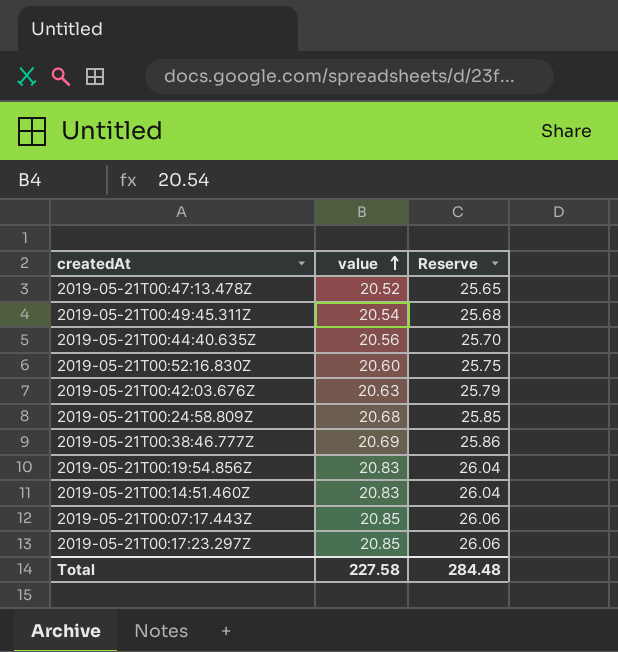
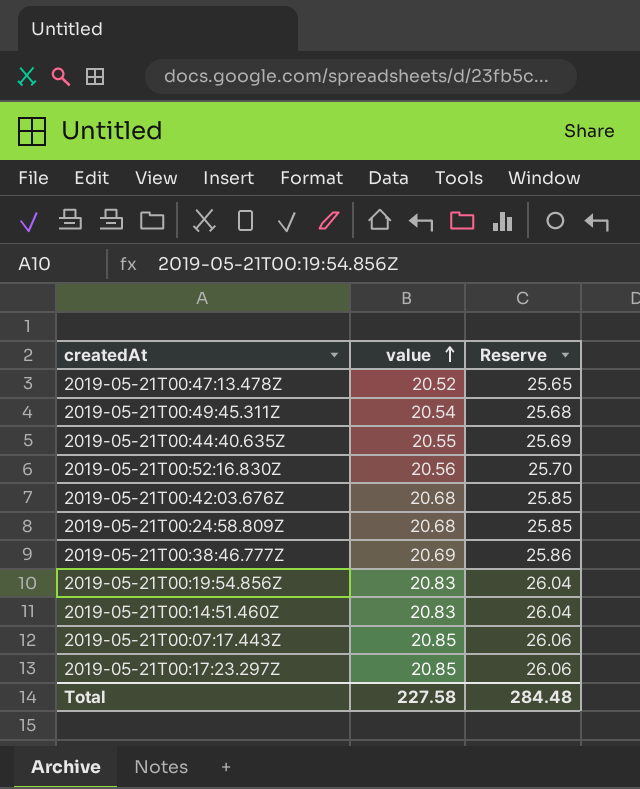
2019-05-21T00:44:40.635Z | value: 20.56 -> 20.55
2019-05-21T00:44:40.635Z | Reserve: 25.70 -> 25.69
2019-05-21T00:52:16.830Z | value: 20.60 -> 20.56
2019-05-21T00:52:16.830Z | Reserve: 25.75 -> 25.70
2019-05-21T00:42:03.676Z | value: 20.63 -> 20.68
2019-05-21T00:42:03.676Z | Reserve: 25.79 -> 25.85

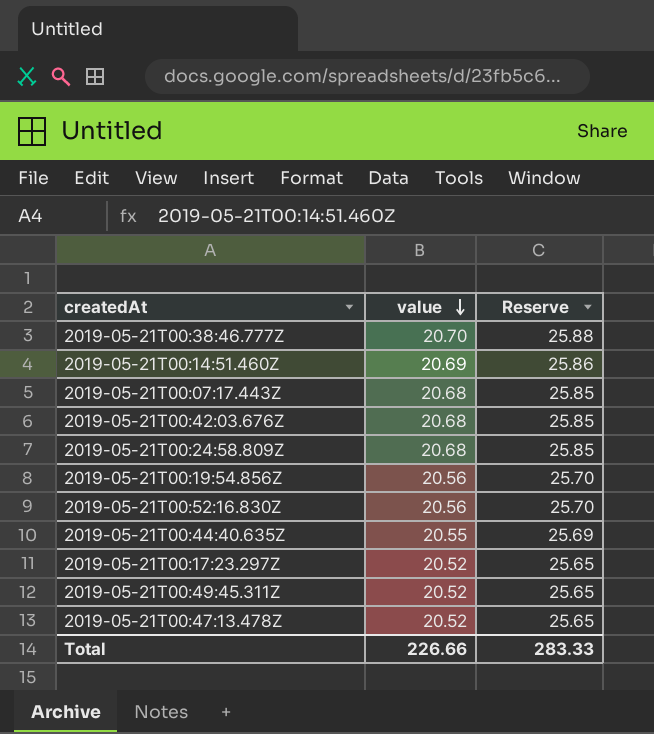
row order: value ascending -> value descending
2019-05-21T00:38:46.777Z | value: 20.69 -> 20.70
2019-05-21T00:38:46.777Z | Reserve: 25.86 -> 25.88
2019-05-21T00:14:51.460Z | value: 20.83 -> 20.69
2019-05-21T00:14:51.460Z | Reserve: 26.04 -> 25.86
2019-05-21T00:07:17.443Z | value: 20.85 -> 20.68
2019-05-21T00:07:17.443Z | Reserve: 26.06 -> 25.85
2019-05-21T00:19:54.856Z | value: 20.83 -> 20.56
2019-05-21T00:19:54.856Z | Reserve: 26.04 -> 25.70
2019-05-21T00:17:23.297Z | value: 20.85 -> 20.52
2019-05-21T00:17:23.297Z | Reserve: 26.06 -> 25.65
2019-05-21T00:49:45.311Z | value: 20.54 -> 20.52
2019-05-21T00:49:45.311Z | Reserve: 25.68 -> 25.65
Total | value: 227.58 -> 226.66
Total | Reserve: 284.48 -> 283.33

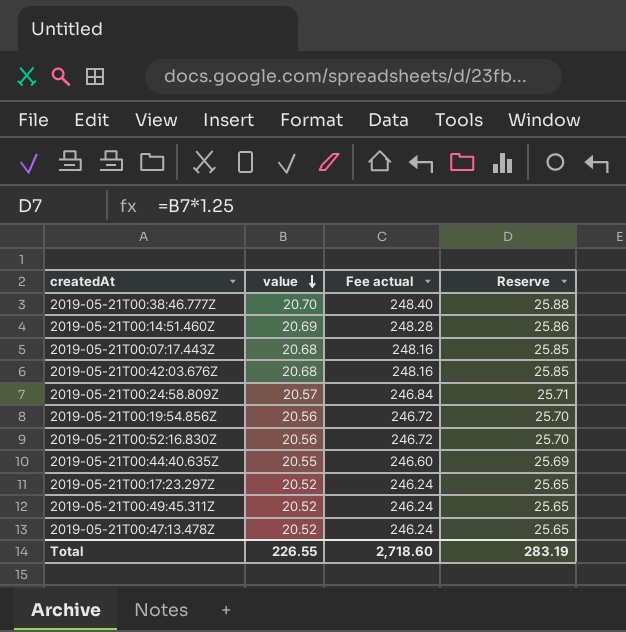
column Fee actual | formula: none -> [value] * 12
2019-05-21T00:24:58.809Z | value: 20.68 -> 20.57
2019-05-21T00:24:58.809Z | Reserve: 25.85 -> 25.71
Total | value: 226.66 -> 226.55
Total | Reserve: 283.33 -> 283.19

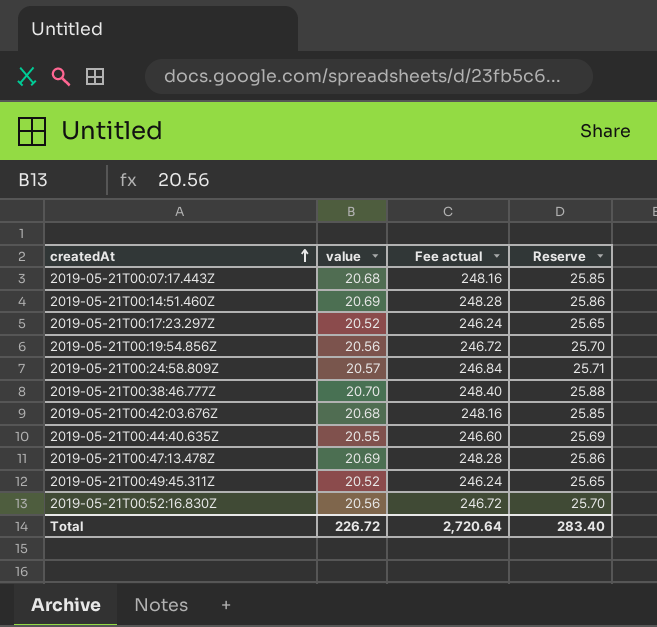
row order: value descending -> createdAt ascending
2019-05-21T00:47:13.478Z | value: 20.52 -> 20.69
2019-05-21T00:47:13.478Z | Fee actual: 246.24 -> 248.28
2019-05-21T00:47:13.478Z | Reserve: 25.65 -> 25.86
Total | value: 226.55 -> 226.72
Total | Fee actual: 2,718.60 -> 2,720.64
Total | Reserve: 283.19 -> 283.40

